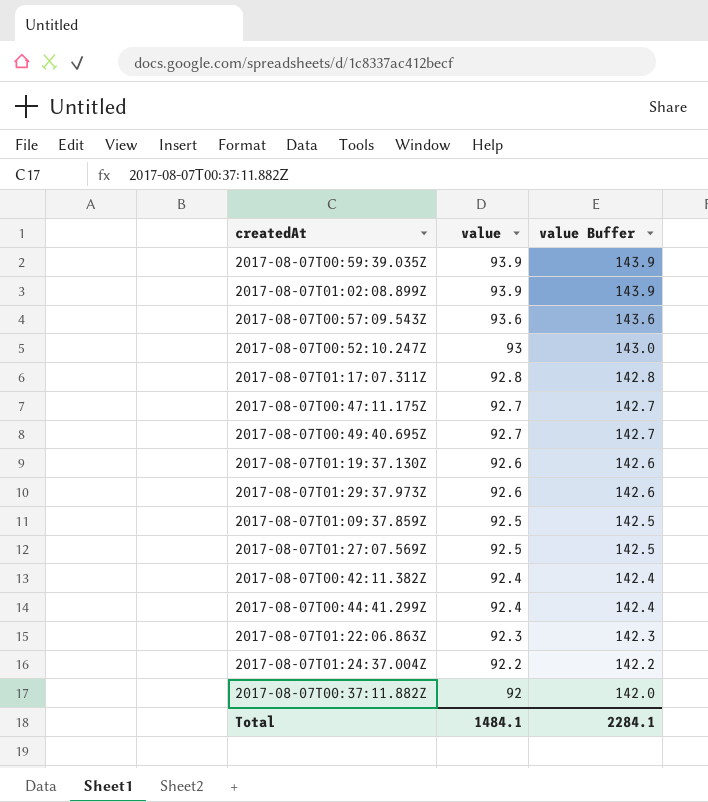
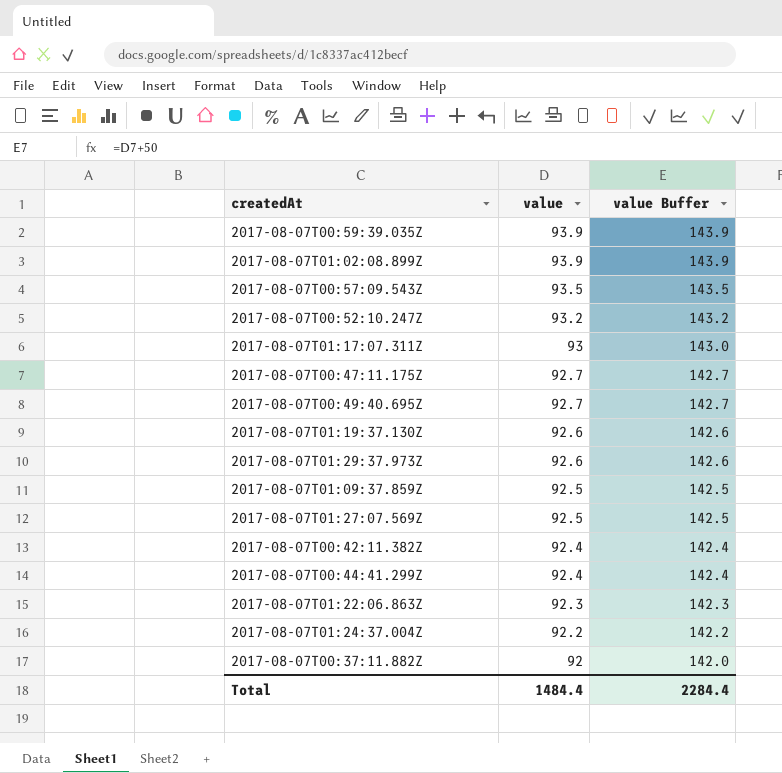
2017-08-07T00:57:09.543Z | value: 93.6 -> 93.5
2017-08-07T00:57:09.543Z | value Buffer: 143.6 -> 143.5
2017-08-07T00:52:10.247Z | value: 93 -> 93.2
2017-08-07T00:52:10.247Z | value Buffer: 143.0 -> 143.2
2017-08-07T01:17:07.311Z | value: 92.8 -> 93
2017-08-07T01:17:07.311Z | value Buffer: 142.8 -> 143.0
Total | value: 1484.1 -> 1484.4
Total | value Buffer: 2284.1 -> 2284.4

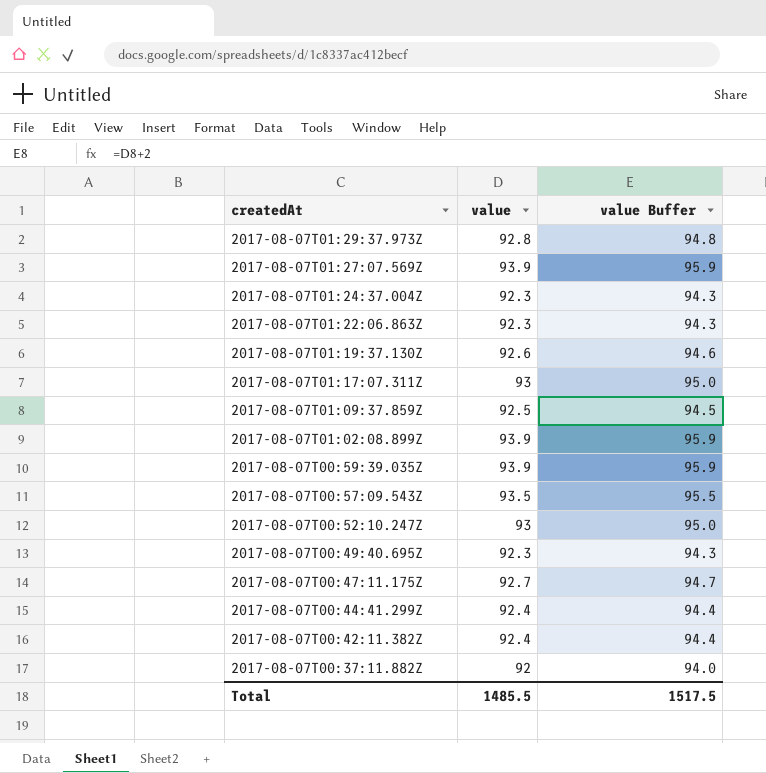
row order: value descending -> createdAt descending
column value Buffer | formula: [value] + 50 -> [value] + 2
2017-08-07T01:29:37.973Z | value: 92.6 -> 92.8
2017-08-07T01:27:07.569Z | value: 92.5 -> 93.9
2017-08-07T01:24:37.004Z | value: 92.2 -> 92.3
2017-08-07T00:52:10.247Z | value: 93.2 -> 93
2017-08-07T00:49:40.695Z | value: 92.7 -> 92.3
Total | value: 1484.4 -> 1485.5
Total | value Buffer: 2284.4 -> 1517.5

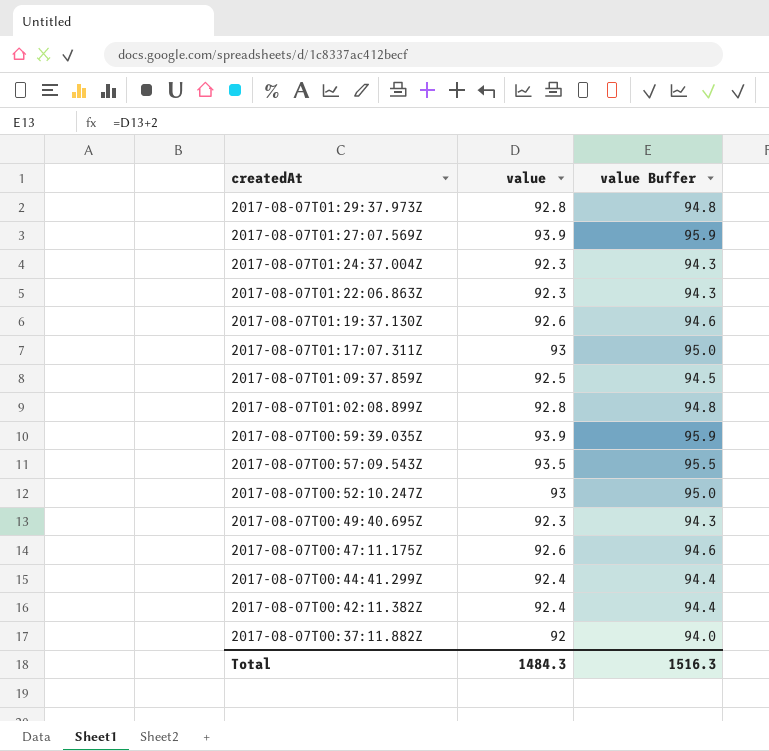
2017-08-07T01:02:08.899Z | value: 93.9 -> 92.8
2017-08-07T01:02:08.899Z | value Buffer: 95.9 -> 94.8
2017-08-07T00:47:11.175Z | value: 92.7 -> 92.6
2017-08-07T00:47:11.175Z | value Buffer: 94.7 -> 94.6
Total | value: 1485.5 -> 1484.3
Total | value Buffer: 1517.5 -> 1516.3

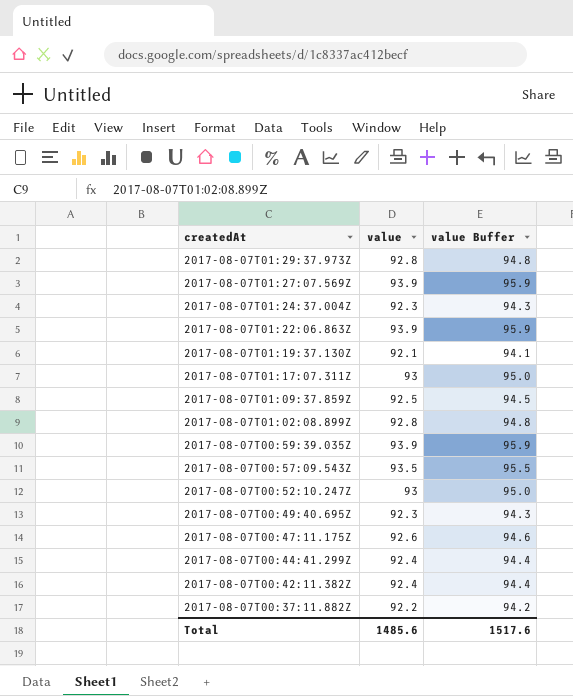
2017-08-07T01:22:06.863Z | value: 92.3 -> 93.9
2017-08-07T01:22:06.863Z | value Buffer: 94.3 -> 95.9
2017-08-07T01:19:37.130Z | value: 92.6 -> 92.1
2017-08-07T01:19:37.130Z | value Buffer: 94.6 -> 94.1
2017-08-07T00:37:11.882Z | value: 92 -> 92.2
2017-08-07T00:37:11.882Z | value Buffer: 94.0 -> 94.2
Total | value: 1484.3 -> 1485.6
Total | value Buffer: 1516.3 -> 1517.6

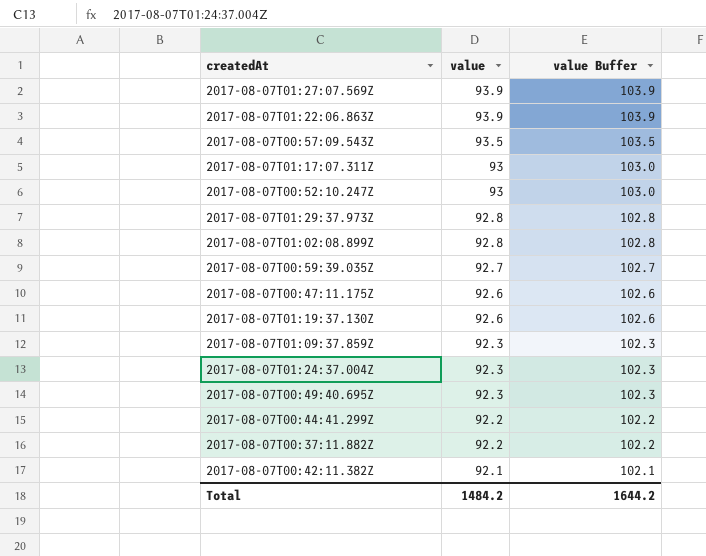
row order: createdAt descending -> value descending
column value Buffer | formula: [value] + 2 -> [value] + 10
2017-08-07T00:59:39.035Z | value: 93.9 -> 92.7
2017-08-07T01:19:37.130Z | value: 92.1 -> 92.6
2017-08-07T01:09:37.859Z | value: 92.5 -> 92.3
2017-08-07T00:44:41.299Z | value: 92.4 -> 92.2
2017-08-07T00:42:11.382Z | value: 92.4 -> 92.1
Total | value: 1485.6 -> 1484.2
Total | value Buffer: 1517.6 -> 1644.2

